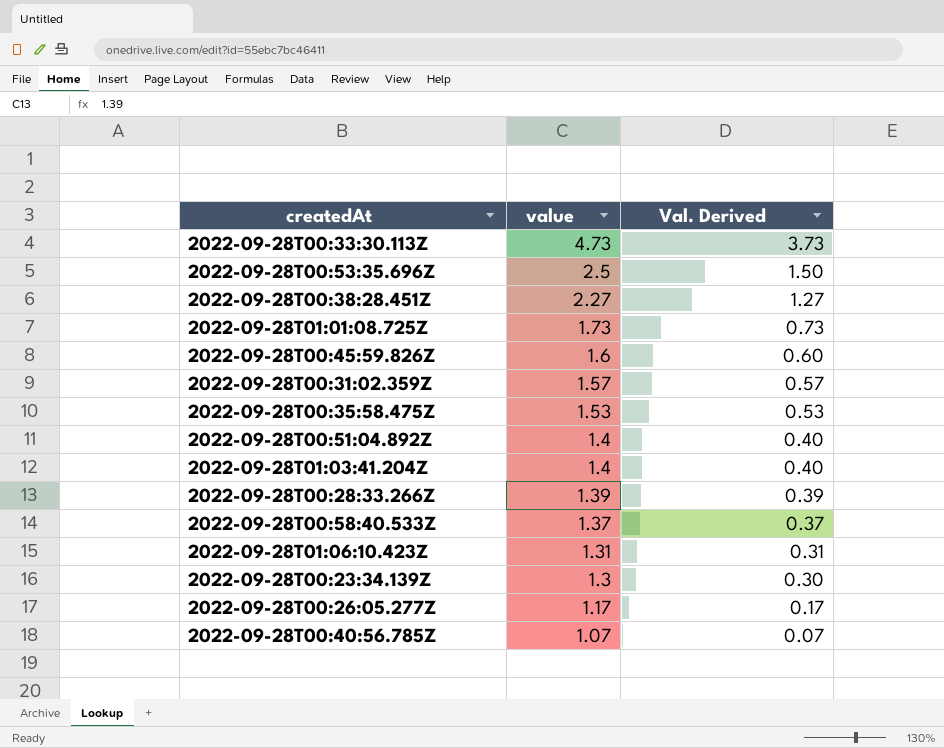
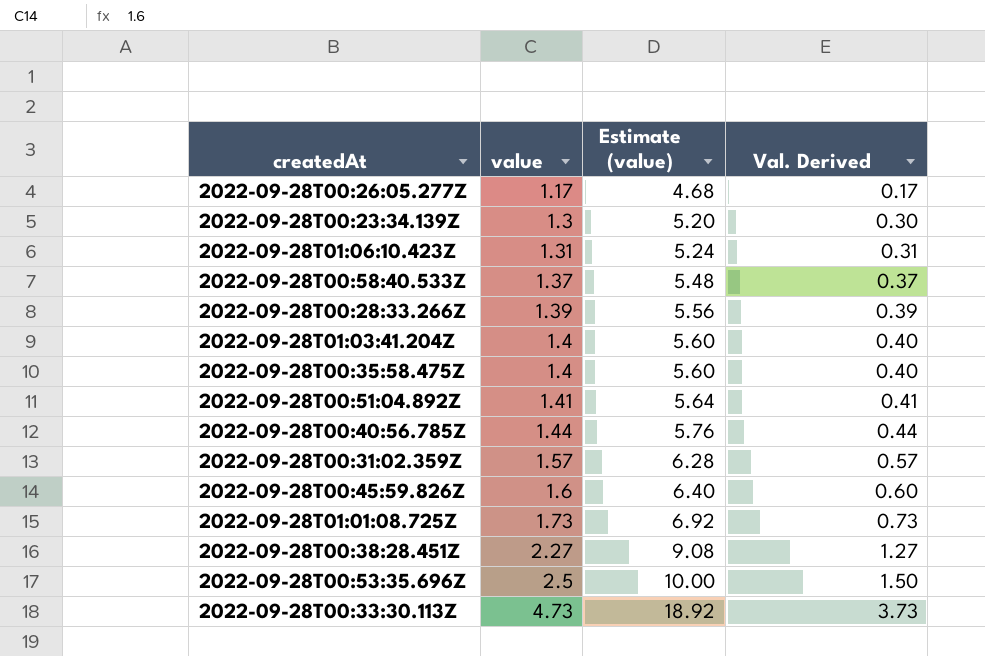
row order: value descending -> value ascending
column Estimate (value) | formula: none -> [value] * 4
2022-09-28T00:35:58.475Z | value: 1.53 -> 1.4
2022-09-28T00:35:58.475Z | Val. Derived: 0.53 -> 0.40
2022-09-28T00:51:04.892Z | value: 1.4 -> 1.41
2022-09-28T00:51:04.892Z | Val. Derived: 0.40 -> 0.41
2022-09-28T00:40:56.785Z | value: 1.07 -> 1.44
2022-09-28T00:40:56.785Z | Val. Derived: 0.07 -> 0.44

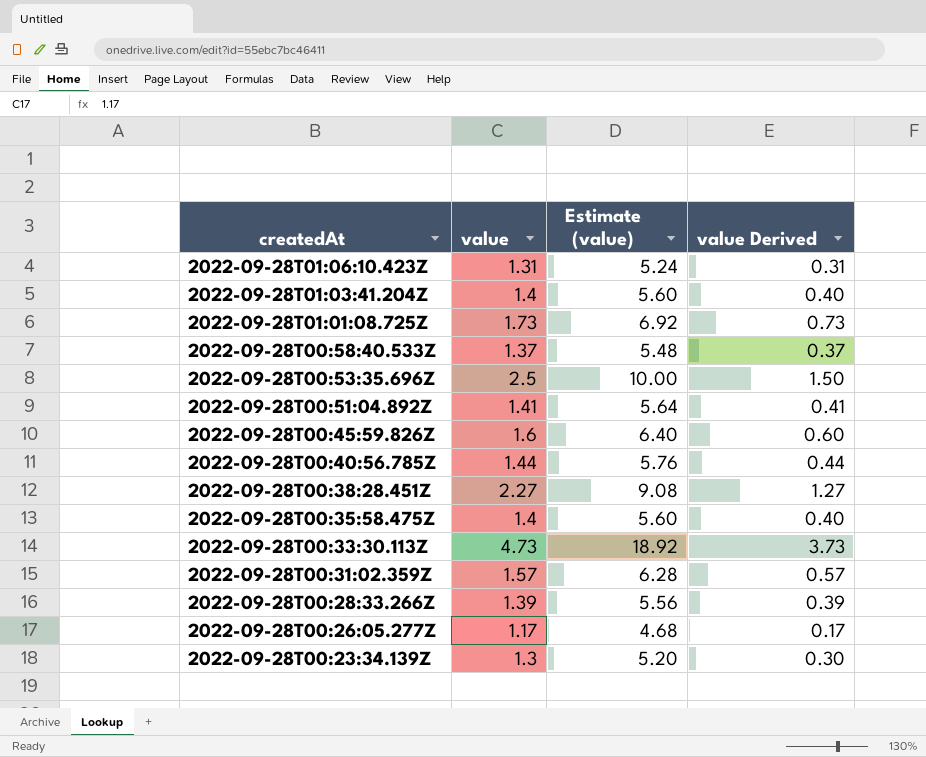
row order: value ascending -> createdAt descending
column name: Val. Derived -> value Derived

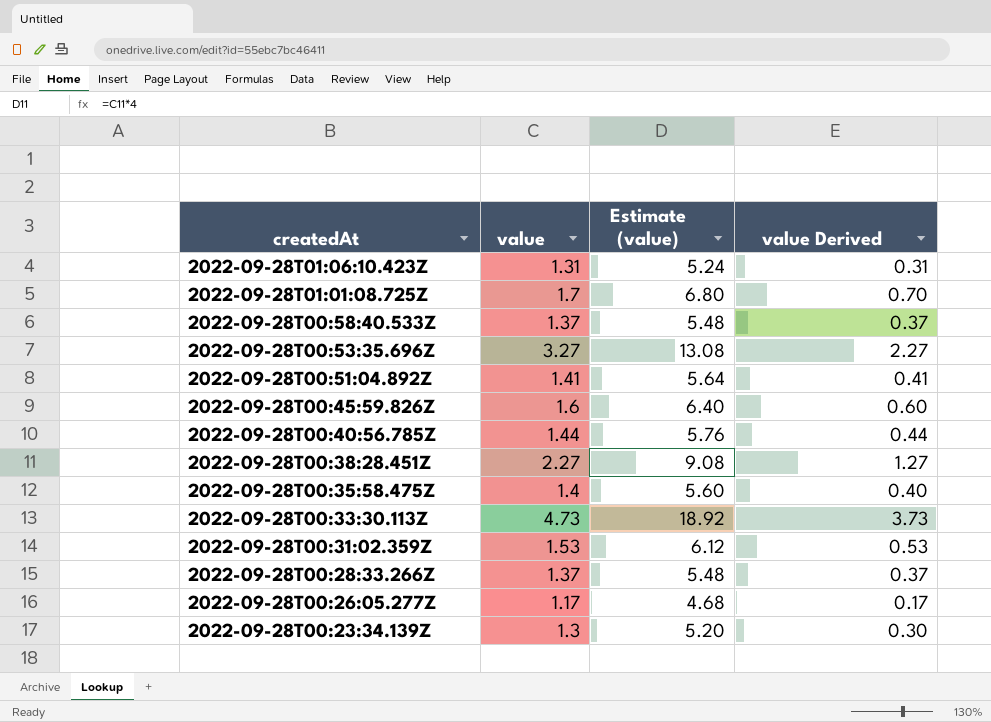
row 2022-09-28T01:03:41.204Z: 1.4 | 5.60 | 0.40 -> none
2022-09-28T01:01:08.725Z | value: 1.73 -> 1.7
2022-09-28T01:01:08.725Z | Estimate (value): 6.92 -> 6.80
2022-09-28T01:01:08.725Z | value Derived: 0.73 -> 0.70
2022-09-28T00:53:35.696Z | value: 2.5 -> 3.27
2022-09-28T00:53:35.696Z | Estimate (value): 10.00 -> 13.08
2022-09-28T00:53:35.696Z | value Derived: 1.50 -> 2.27
2022-09-28T00:31:02.359Z | value: 1.57 -> 1.53
2022-09-28T00:31:02.359Z | Estimate (value): 6.28 -> 6.12
2022-09-28T00:31:02.359Z | value Derived: 0.57 -> 0.53
2022-09-28T00:28:33.266Z | value: 1.39 -> 1.37
2022-09-28T00:28:33.266Z | Estimate (value): 5.56 -> 5.48
2022-09-28T00:28:33.266Z | value Derived: 0.39 -> 0.37

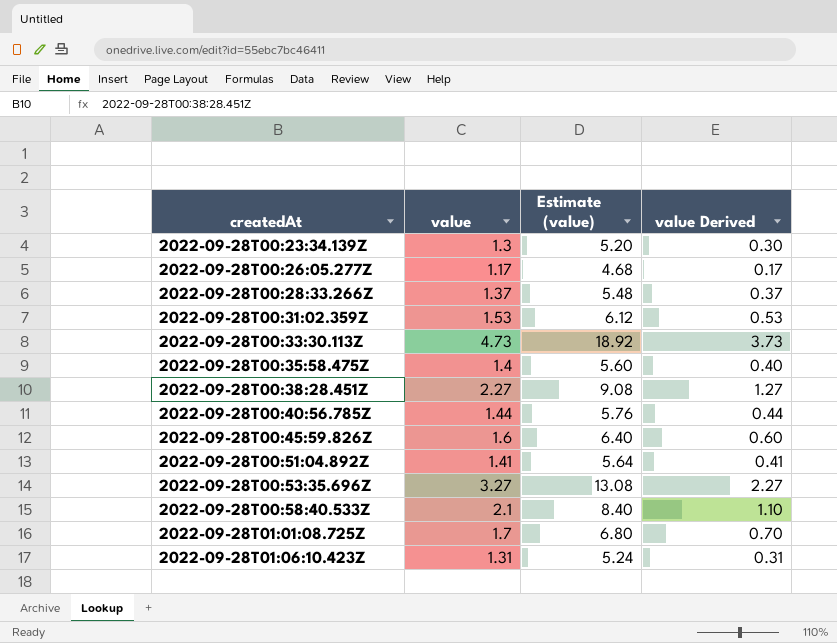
row order: createdAt descending -> createdAt ascending
2022-09-28T00:58:40.533Z | value: 1.37 -> 2.1
2022-09-28T00:58:40.533Z | Estimate (value): 5.48 -> 8.40
2022-09-28T00:58:40.533Z | value Derived: 0.37 -> 1.10

